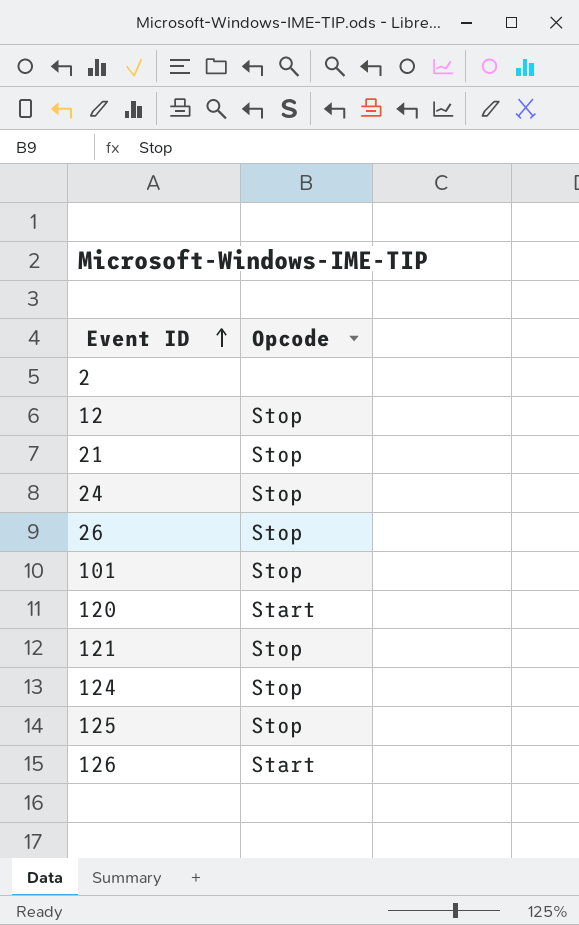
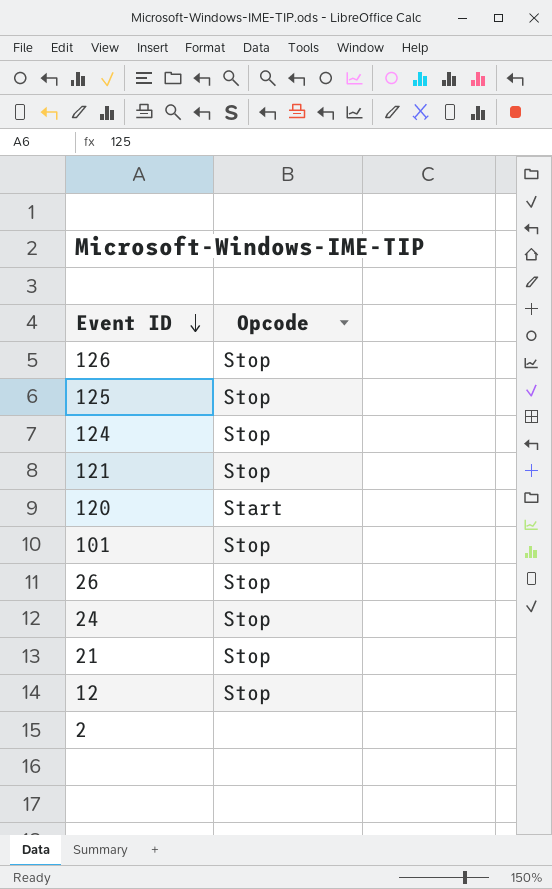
row order: Event ID ascending -> Event ID descending
126 | Opcode: Start -> Stop

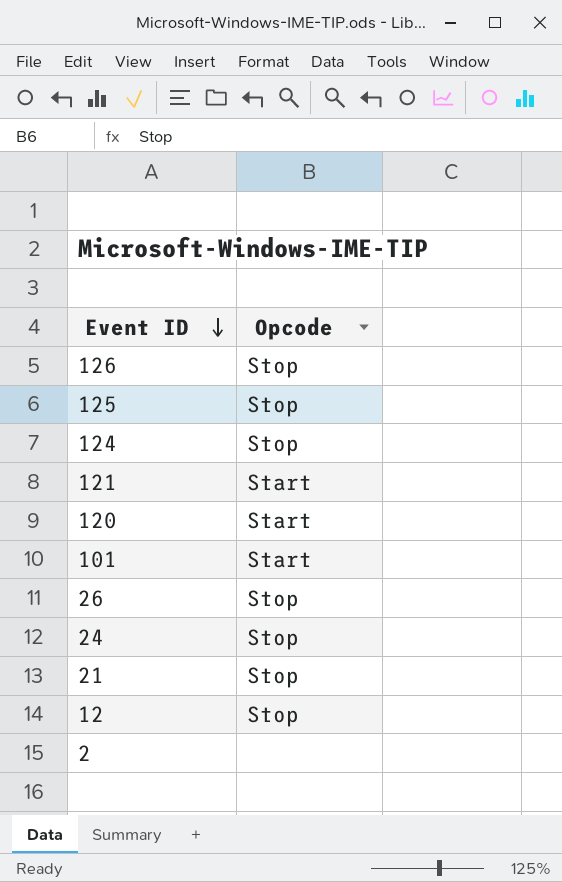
121 | Opcode: Stop -> Start
101 | Opcode: Stop -> Start

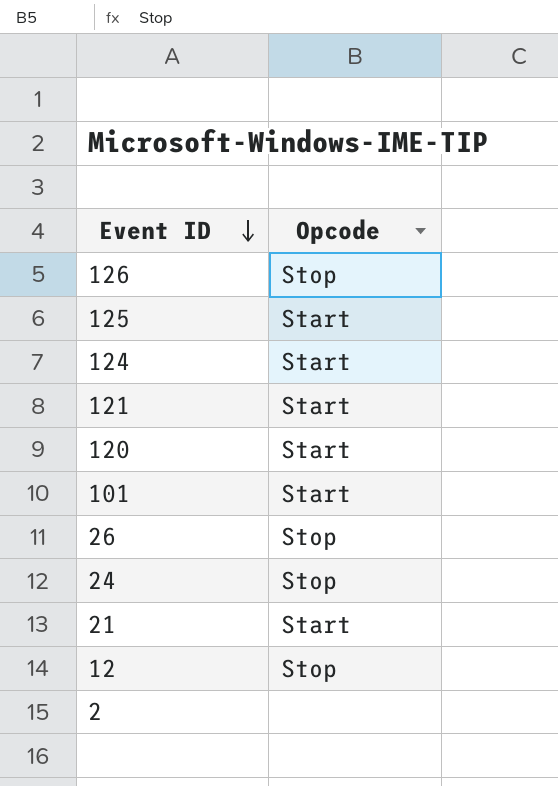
125 | Opcode: Stop -> Start
124 | Opcode: Stop -> Start
21 | Opcode: Stop -> Start

